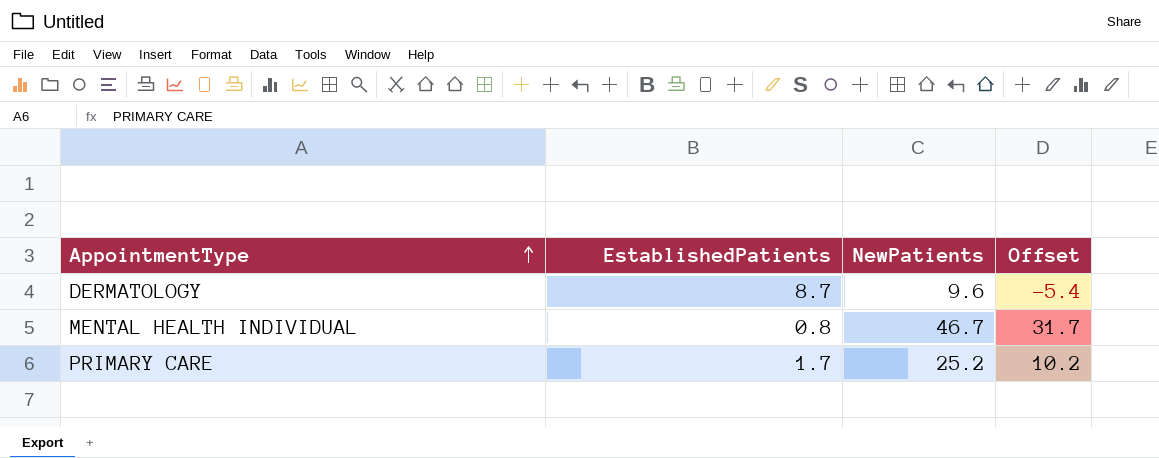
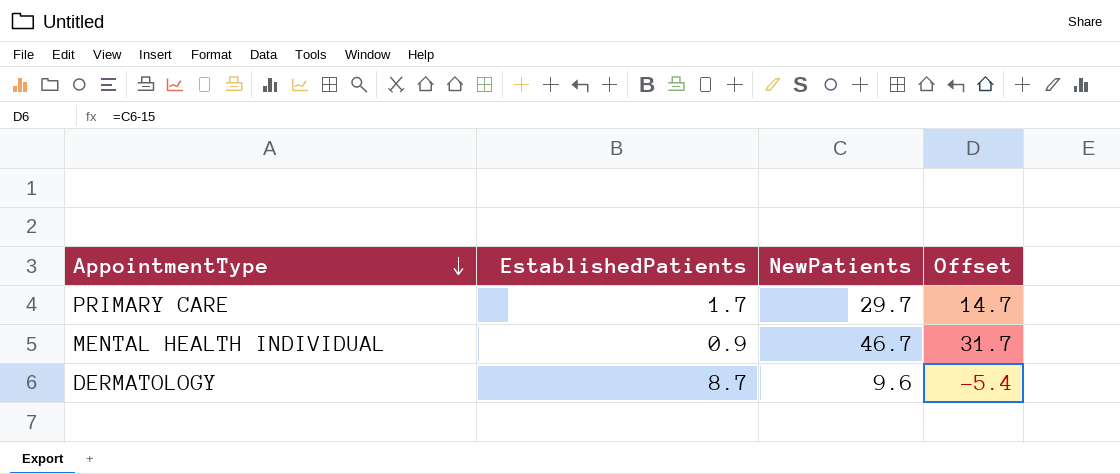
row order: AppointmentType ascending -> AppointmentType descending
PRIMARY CARE | NewPatients: 25.2 -> 29.7
PRIMARY CARE | Offset: 10.2 -> 14.7
MENTAL HEALTH INDIVIDUAL | EstablishedPatients: 0.8 -> 0.9

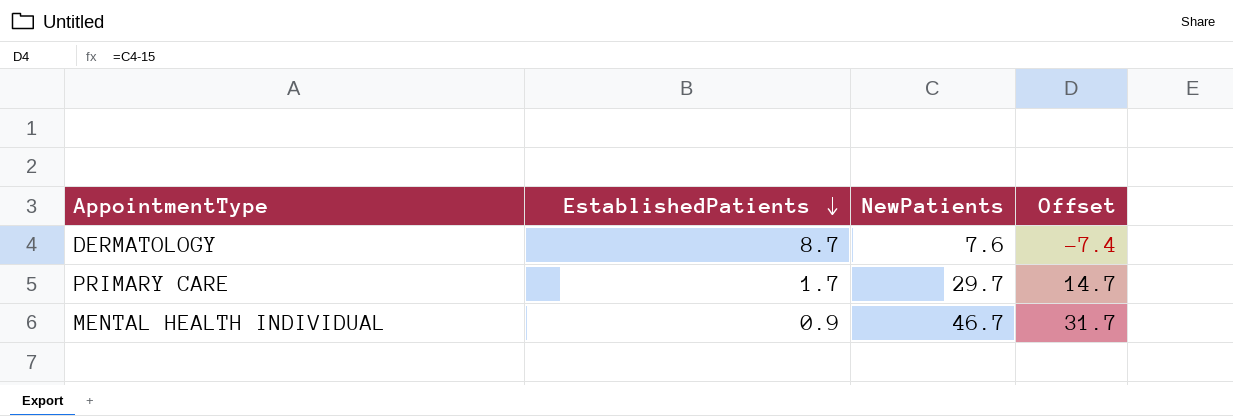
row order: AppointmentType descending -> EstablishedPatients descending
DERMATOLOGY | NewPatients: 9.6 -> 7.6
DERMATOLOGY | Offset: -5.4 -> -7.4

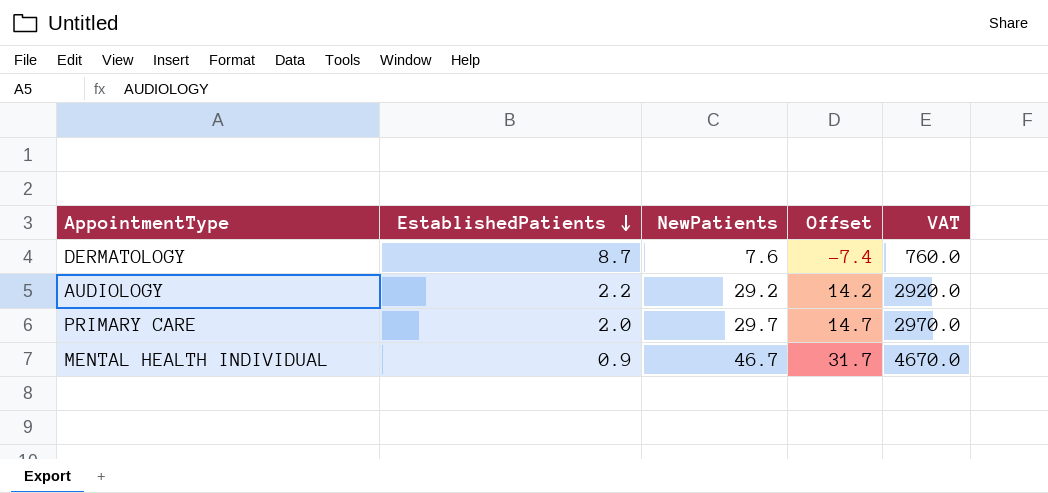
column VAT | formula: none -> [NewPatients] * 100
row AUDIOLOGY: none -> 2.2 | 29.2 | 14.2 | 2920.0
PRIMARY CARE | EstablishedPatients: 1.7 -> 2.0

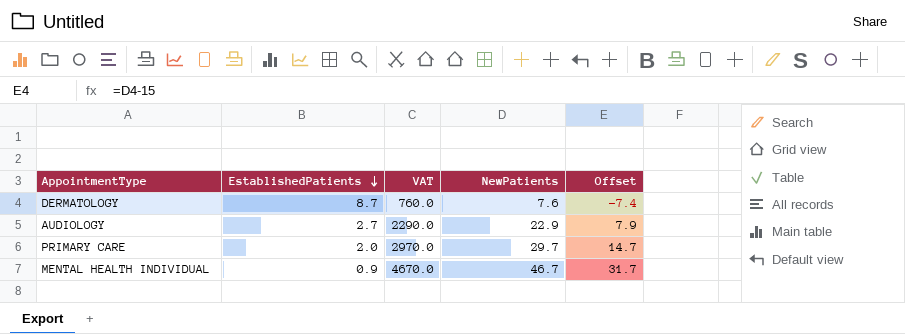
column VAT | position: 5 -> 3
AUDIOLOGY | EstablishedPatients: 2.2 -> 2.7
AUDIOLOGY | VAT: 2920.0 -> 2290.0
AUDIOLOGY | NewPatients: 29.2 -> 22.9
AUDIOLOGY | Offset: 14.2 -> 7.9

